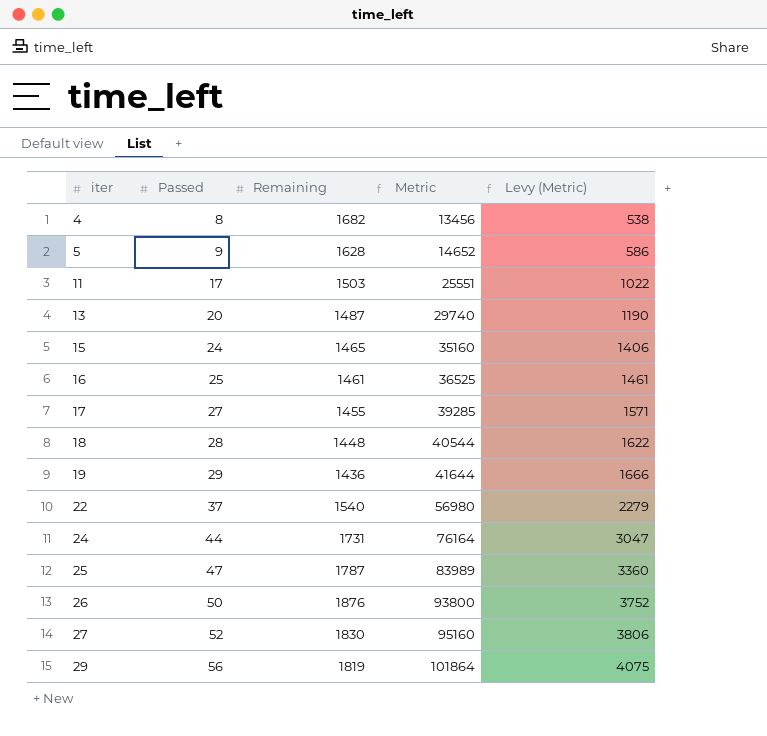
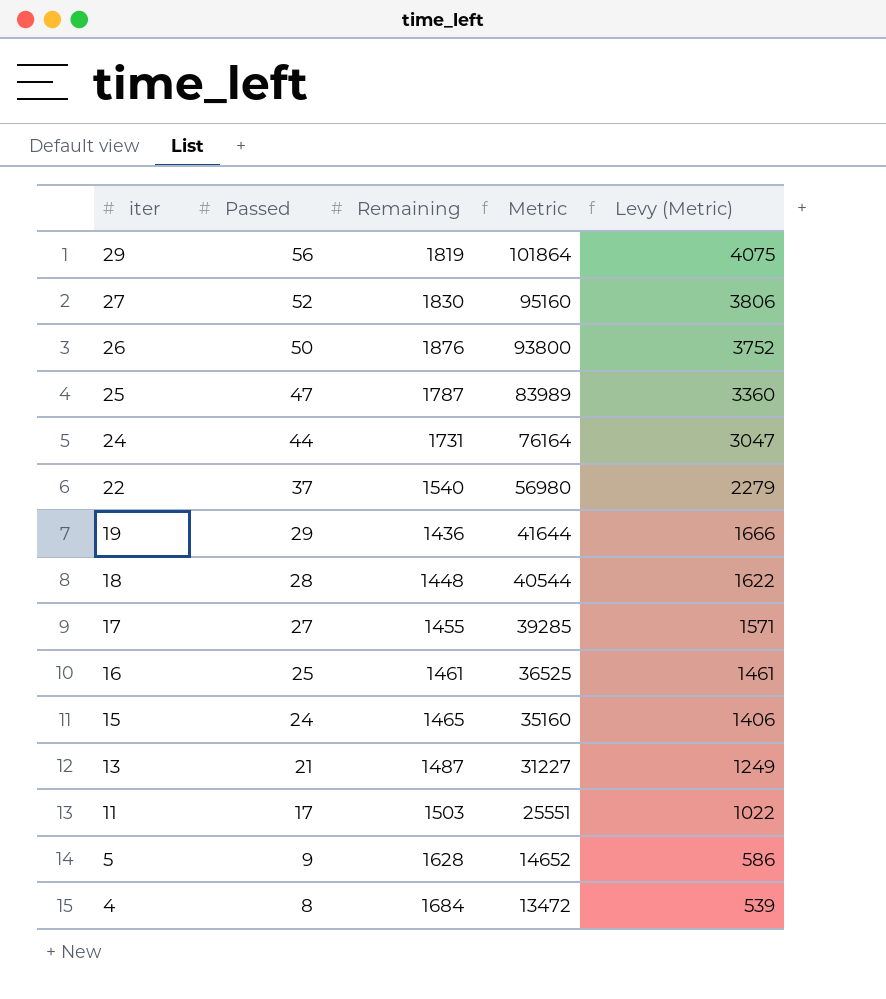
row order: iter ascending -> iter descending
13 | Passed: 20 -> 21
13 | Metric: 29740 -> 31227
13 | Levy (Metric): 1190 -> 1249
4 | Remaining: 1682 -> 1684
4 | Metric: 13456 -> 13472
4 | Levy (Metric): 538 -> 539

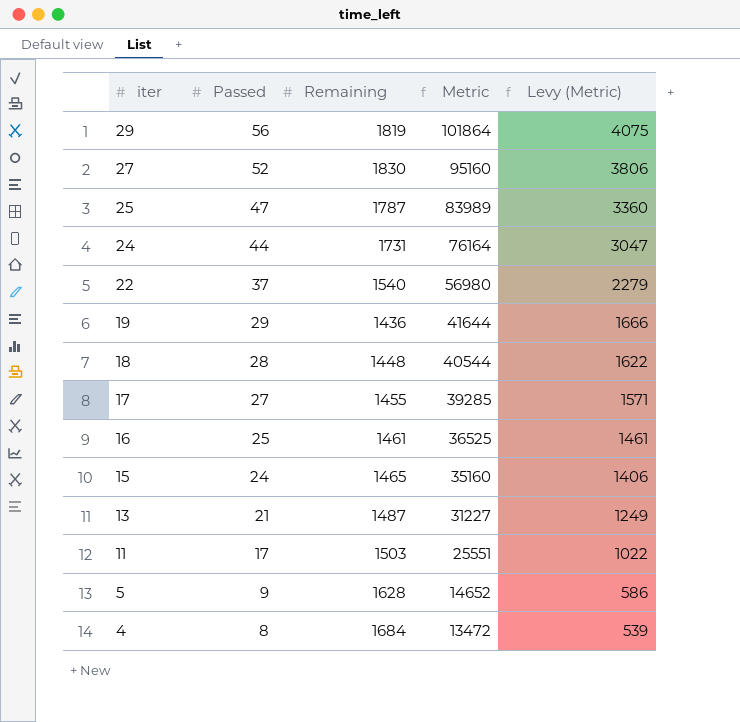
row 26: 50 | 1876 | 93800 | 3752 -> none

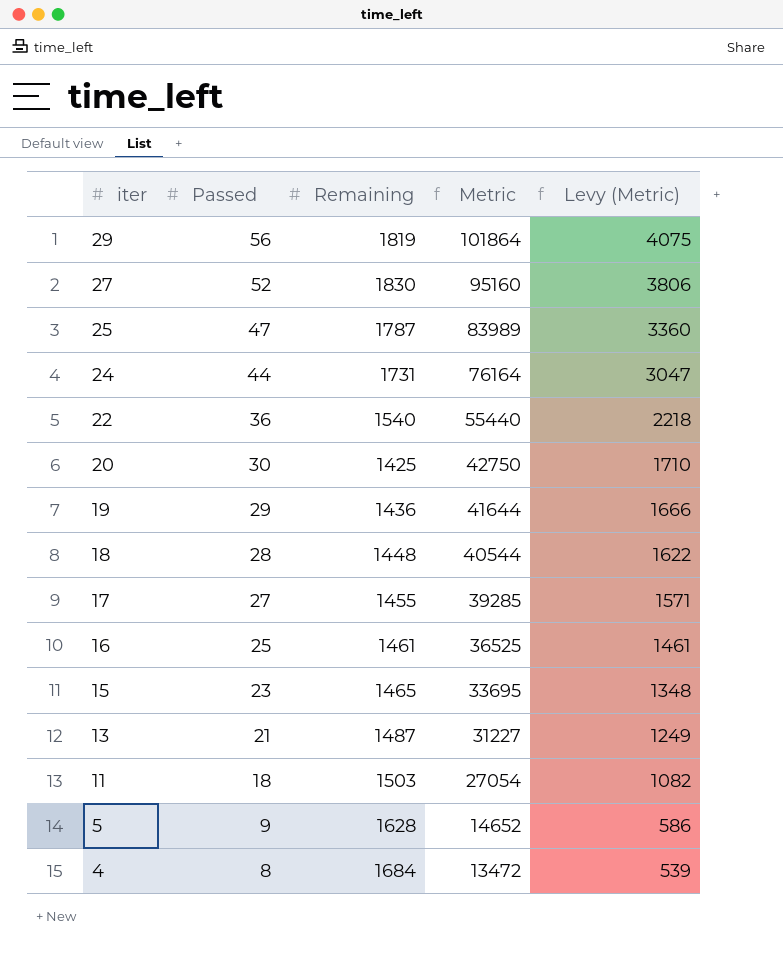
22 | Passed: 37 -> 36
22 | Metric: 56980 -> 55440
22 | Levy (Metric): 2279 -> 2218
row 20: none -> 30 | 1425 | 42750 | 1710
15 | Passed: 24 -> 23
15 | Metric: 35160 -> 33695
15 | Levy (Metric): 1406 -> 1348
11 | Passed: 17 -> 18
11 | Metric: 25551 -> 27054
11 | Levy (Metric): 1022 -> 1082

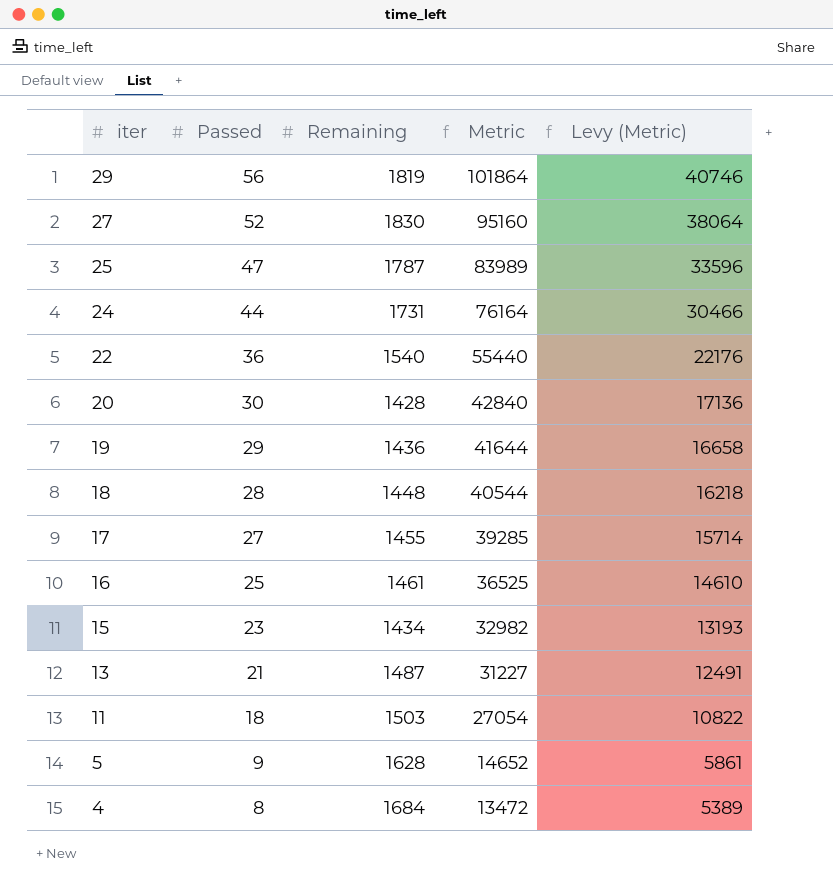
column Levy (Metric) | formula: [Metric] * 0.04 -> [Metric] * 0.4
20 | Remaining: 1425 -> 1428
20 | Metric: 42750 -> 42840
15 | Remaining: 1465 -> 1434
15 | Metric: 33695 -> 32982

